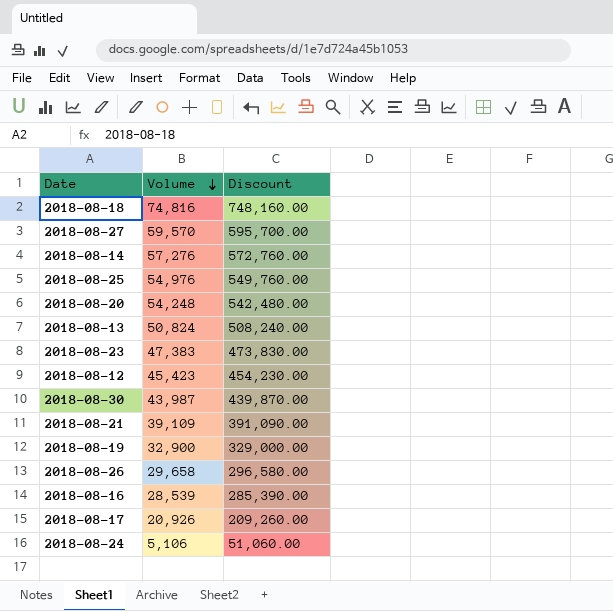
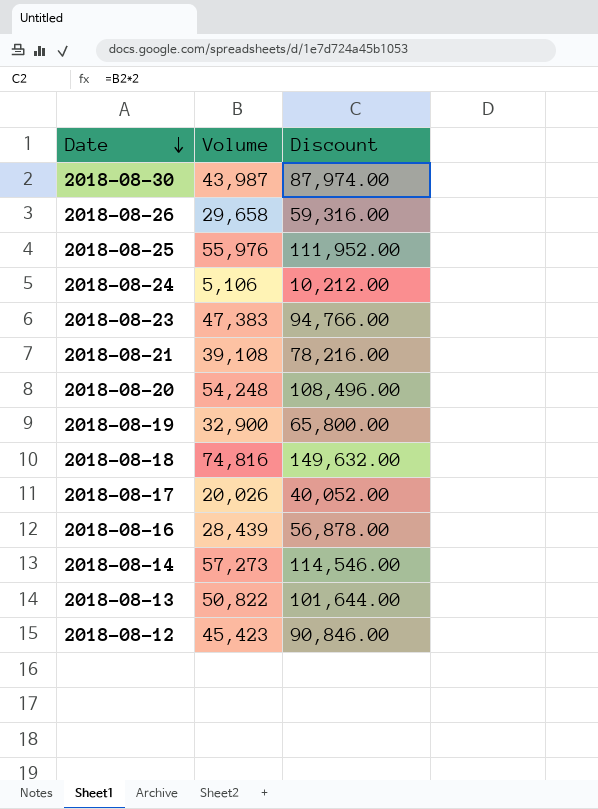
row order: Volume descending -> Date descending
column Discount | formula: [Volume] * 10 -> [Volume] * 2
row 2018-08-27: 59,570 | 595,700.00 -> none
2018-08-25 | Volume: 54,976 -> 55,976
2018-08-21 | Volume: 39,109 -> 39,108
2018-08-17 | Volume: 20,926 -> 20,026
2018-08-16 | Volume: 28,539 -> 28,439
2018-08-14 | Volume: 57,276 -> 57,273
2018-08-13 | Volume: 50,824 -> 50,822

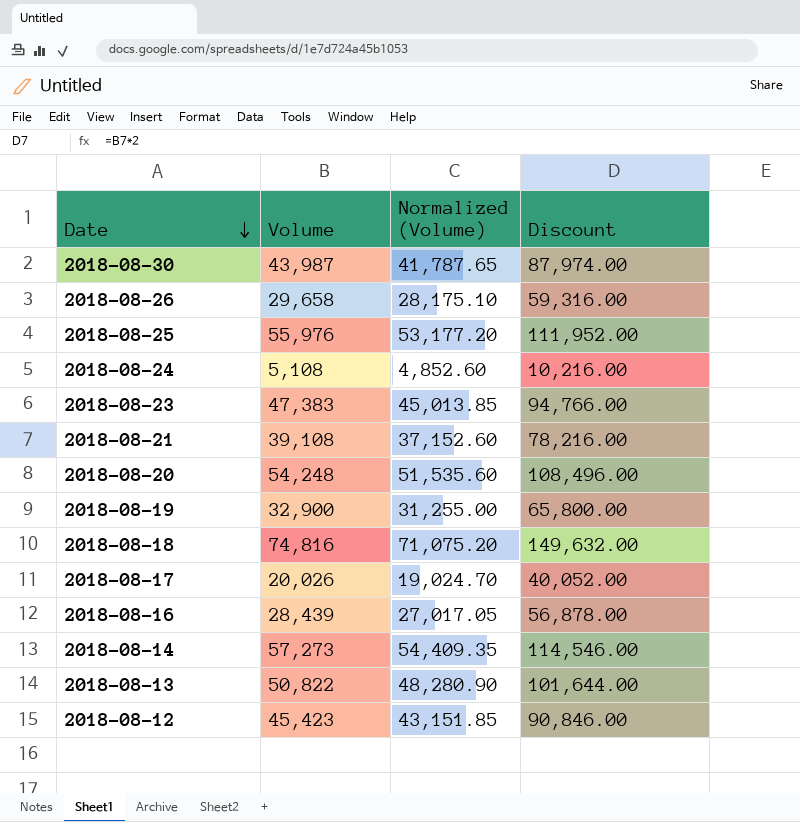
column Normalized (Volume) | formula: none -> [Volume] * 0.95
2018-08-24 | Volume: 5,106 -> 5,108
2018-08-24 | Discount: 10,212.00 -> 10,216.00

